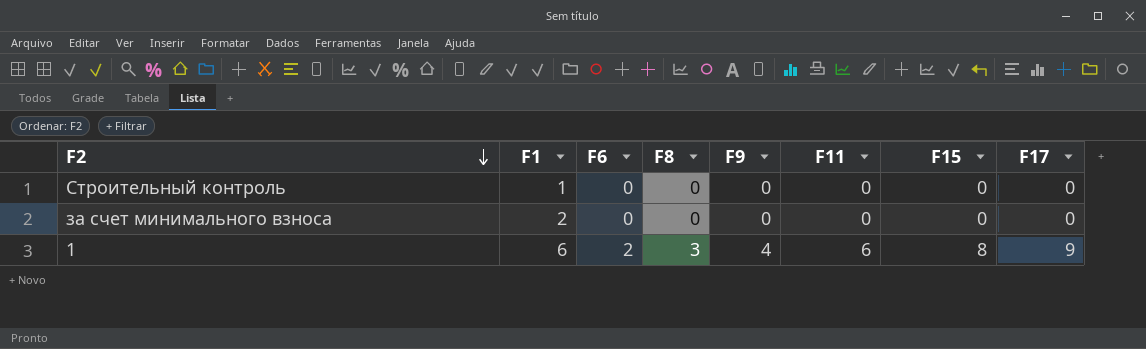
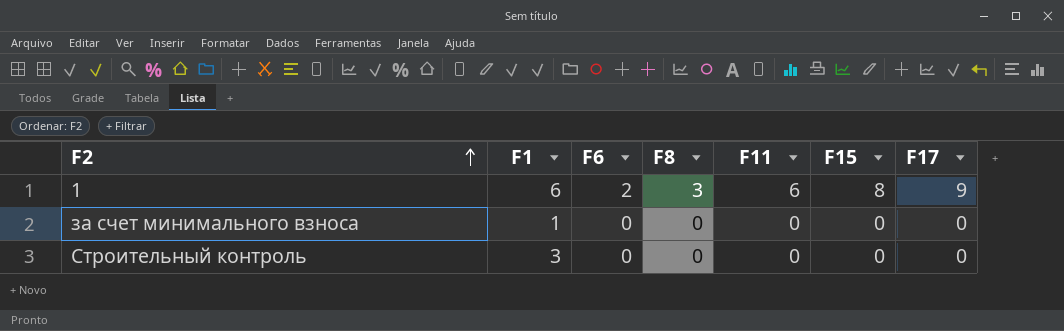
row order: F2 descending -> F2 ascending
column F9 | position: 5 -> none
за счет минимального взноса | F1: 2 -> 1
Строительный контроль | F1: 1 -> 3

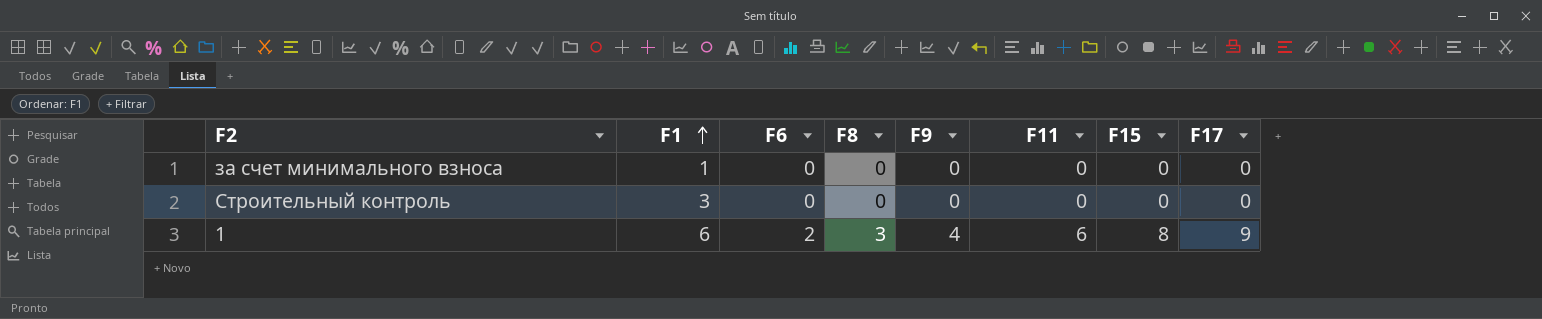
row order: F2 ascending -> F1 ascending
column F9 | position: none -> 5

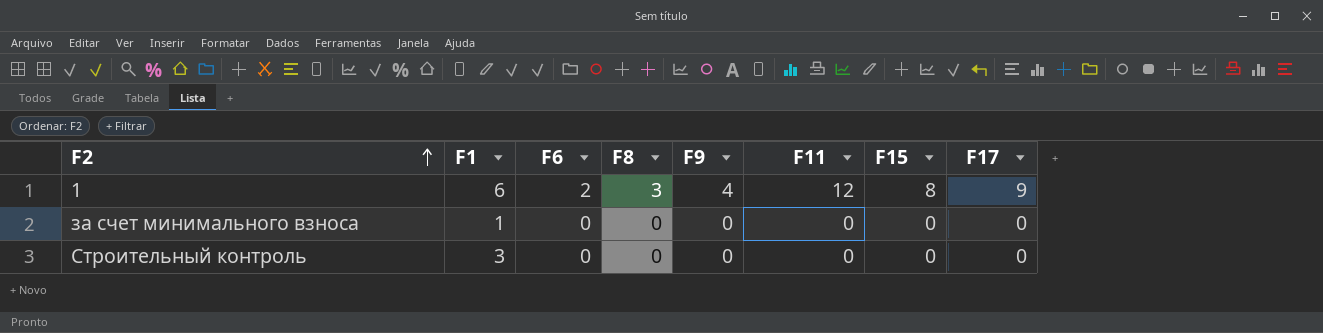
row order: F1 ascending -> F2 ascending
1 | F11: 6 -> 12

